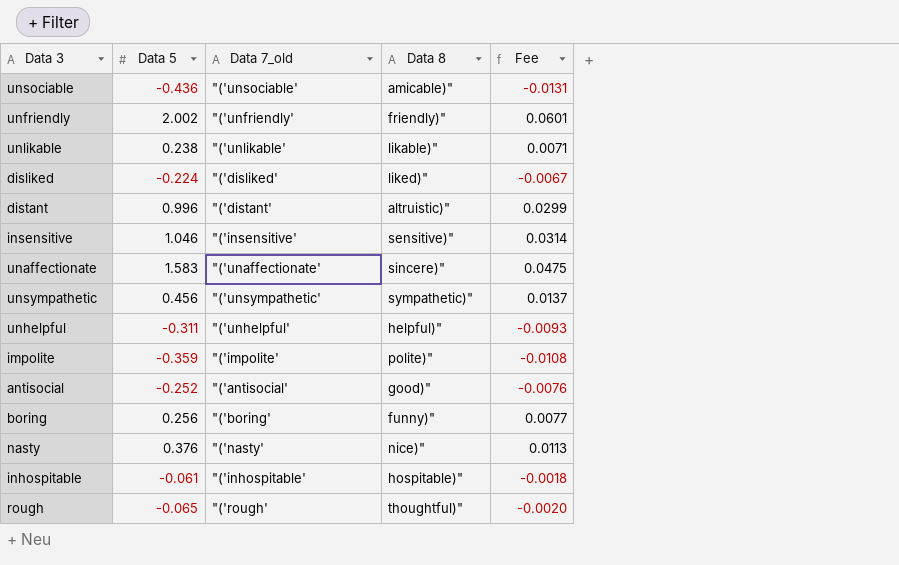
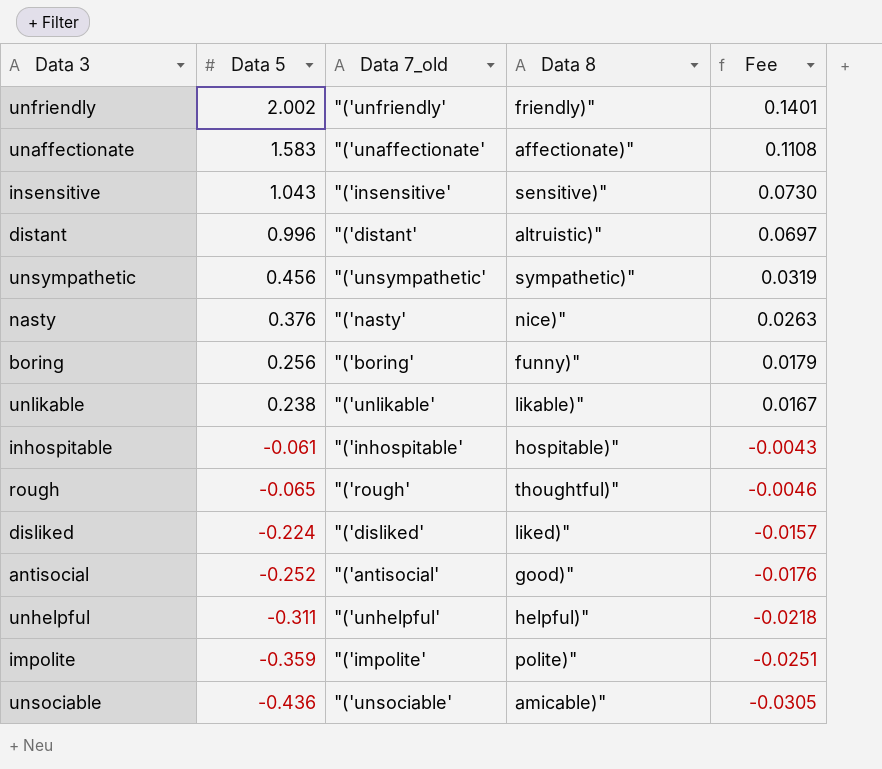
row order: none -> Data 5 descending
column Fee | formula: [Data 5] * 0.03 -> [Data 5] * 0.07
unaffectionate | Data 8: sincere)" -> affectionate)"
insensitive | Data 5: 1.046 -> 1.043

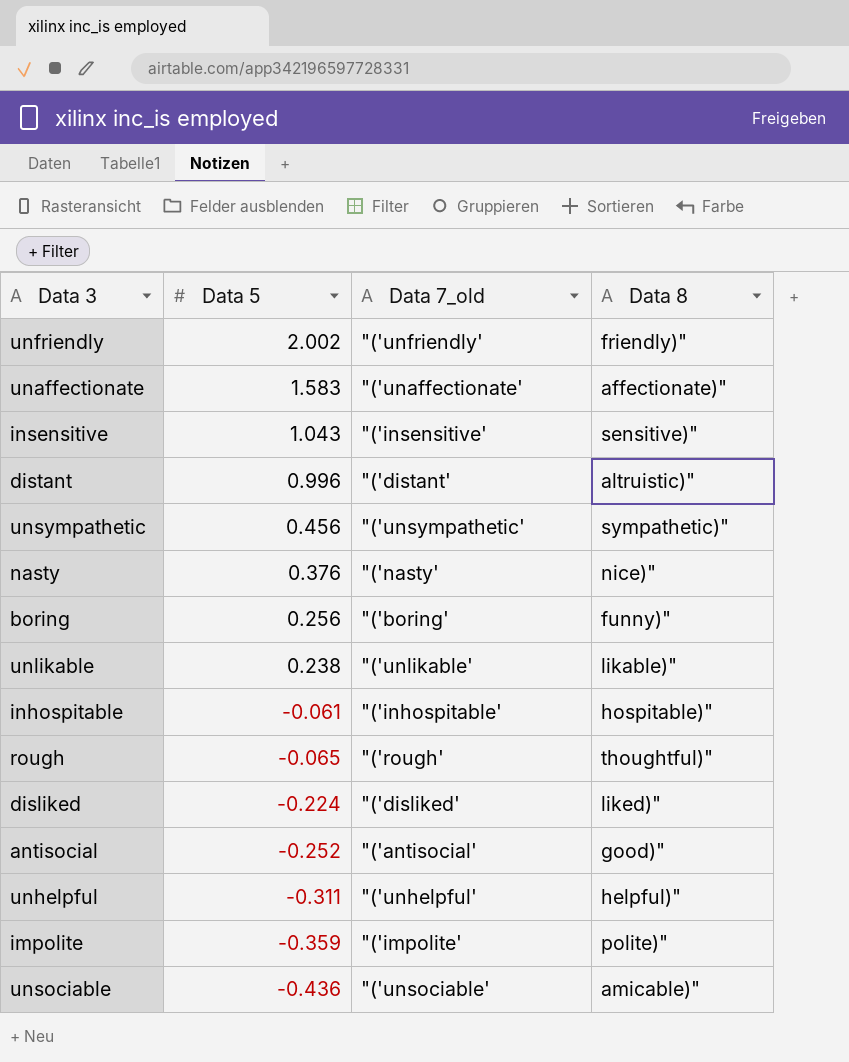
column Fee | formula: [Data 5] * 0.07 -> none

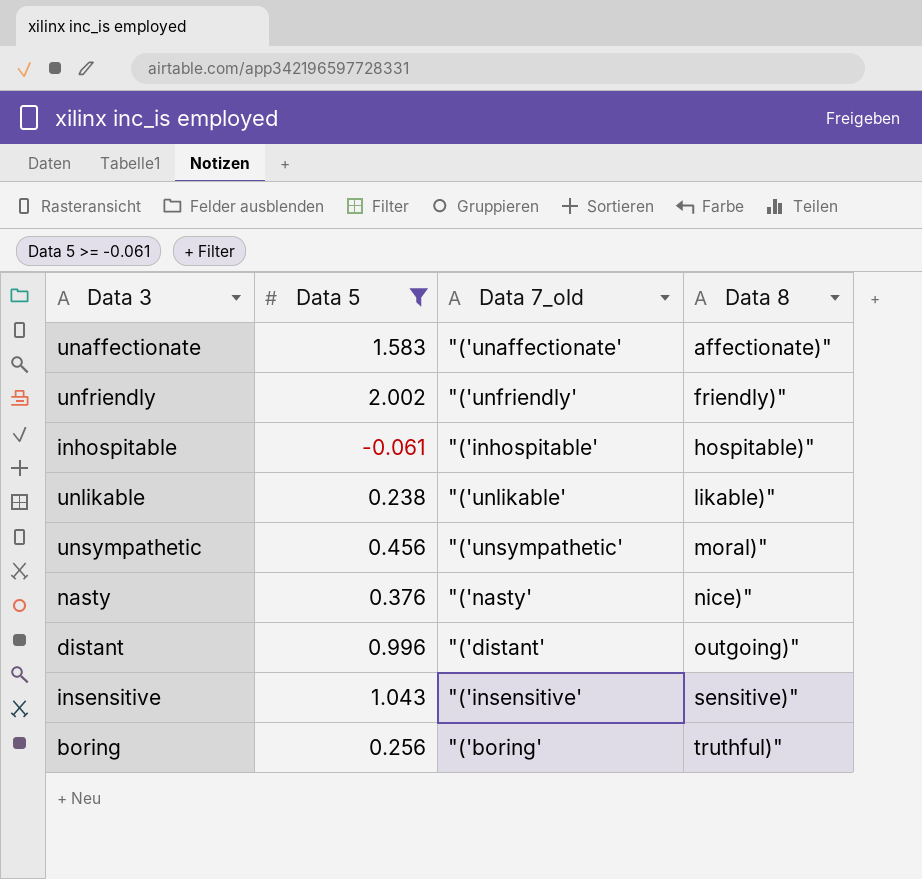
filter: none -> Data 5 >= -0.061
row order: Data 5 descending -> Data 8 ascending
unsympathetic | Data 8: sympathetic)" -> moral)"
distant | Data 8: altruistic)" -> outgoing)"
boring | Data 8: funny)" -> truthful)"

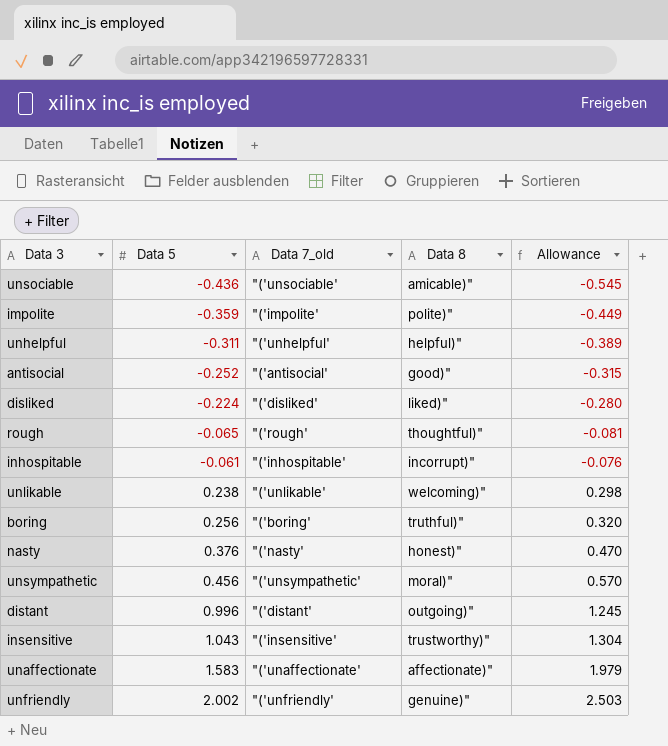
filter: Data 5 >= -0.061 -> none
row order: Data 8 ascending -> Data 5 ascending
column Allowance | formula: none -> [Data 5] * 1.25
inhospitable | Data 8: hospitable)" -> incorrupt)"
unlikable | Data 8: likable)" -> welcoming)"
nasty | Data 8: nice)" -> honest)"
insensitive | Data 8: sensitive)" -> trustworthy)"
unfriendly | Data 8: friendly)" -> genuine)"

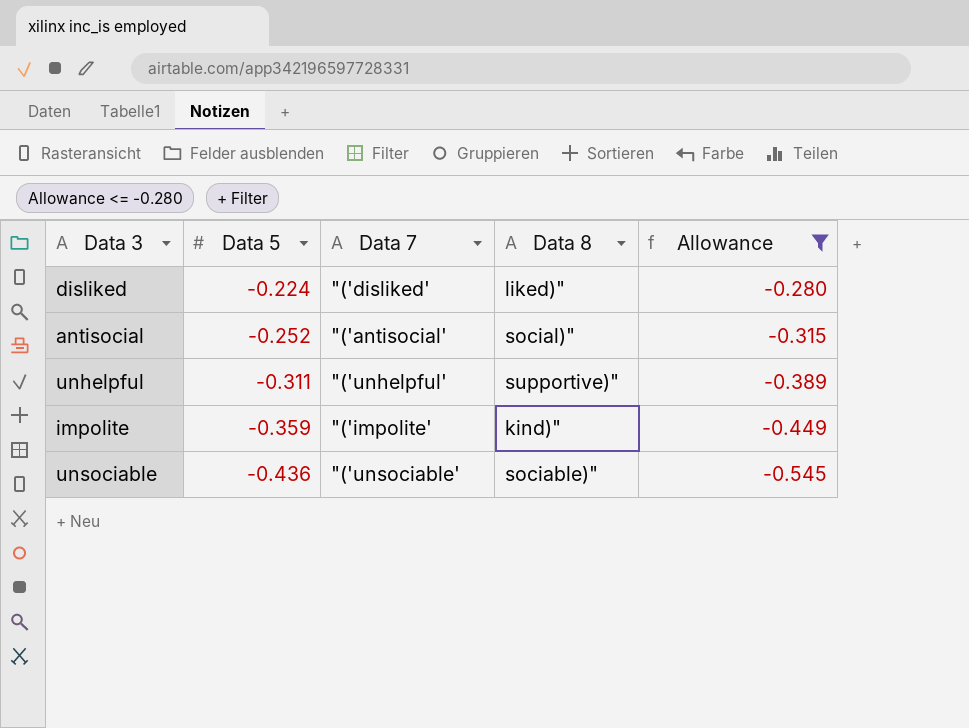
filter: none -> Allowance <= -0.280
row order: Data 5 ascending -> Data 5 descending
column name: Data 7_old -> Data 7
antisocial | Data 8: good)" -> social)"
unhelpful | Data 8: helpful)" -> supportive)"
impolite | Data 8: polite)" -> kind)"
unsociable | Data 8: amicable)" -> sociable)"

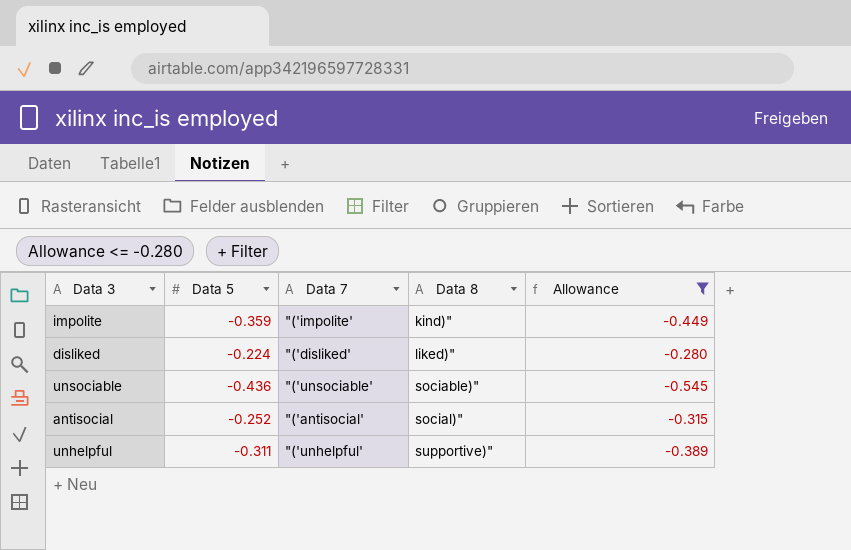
row order: Data 5 descending -> Data 8 ascending

